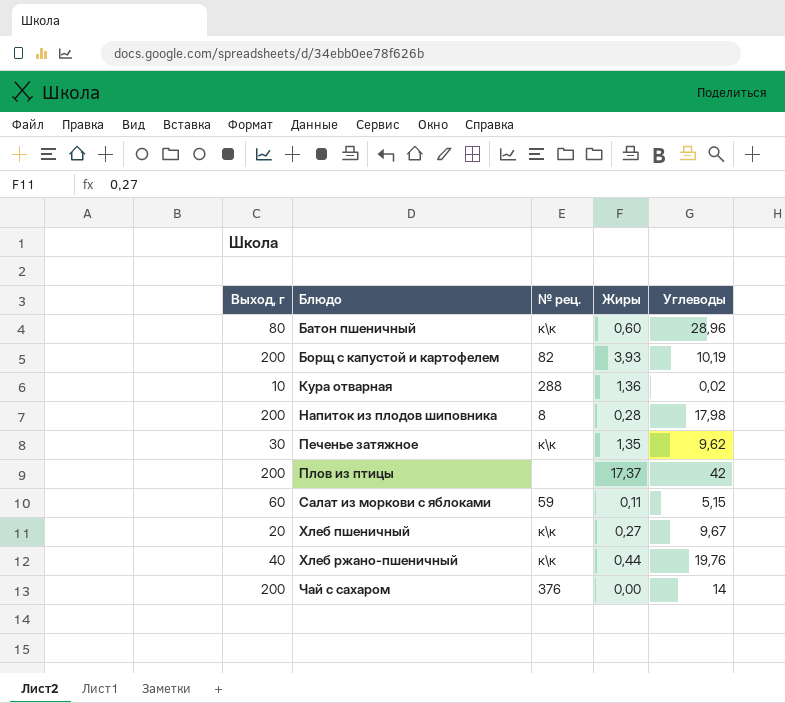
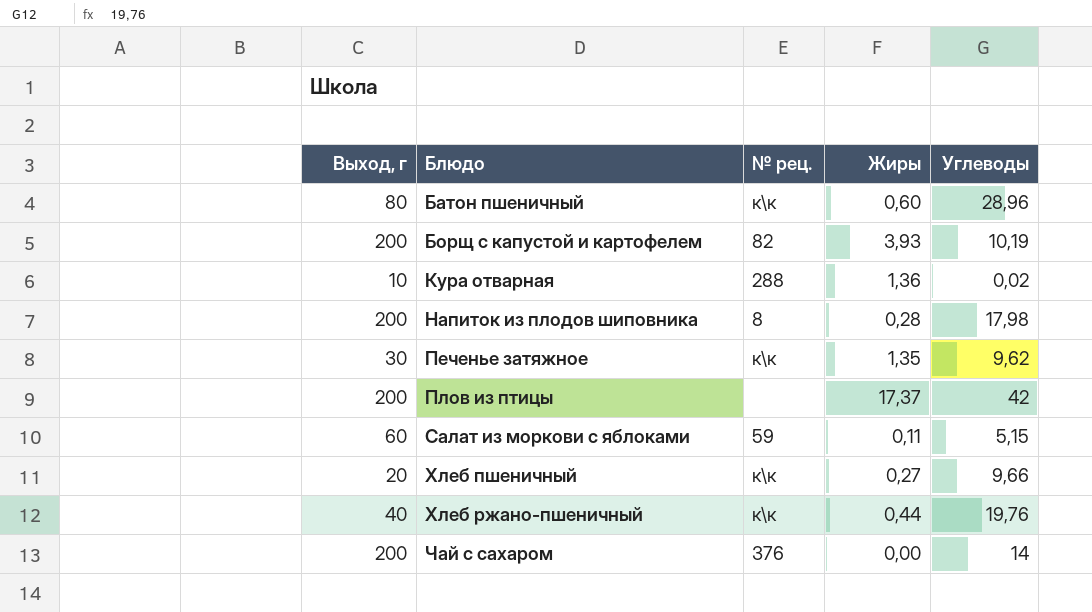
Хлеб пшеничный | Углеводы: 9,67 -> 9,66

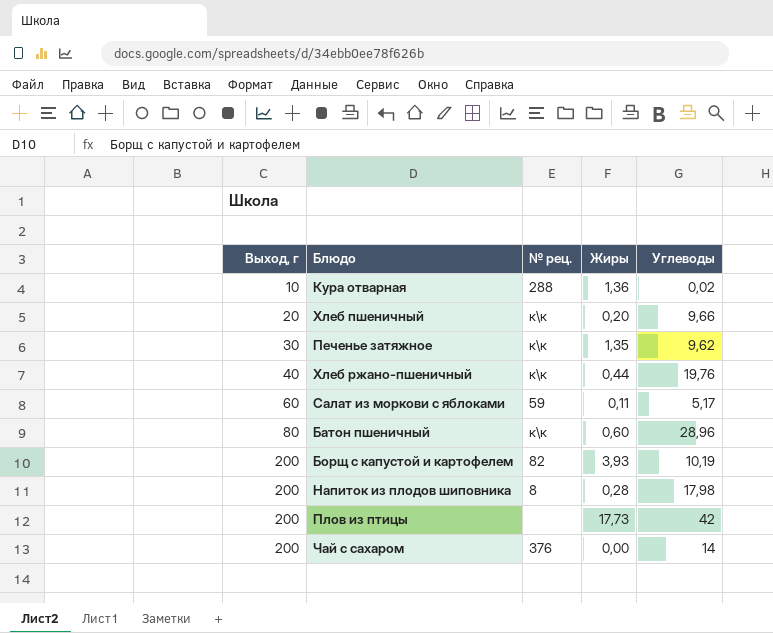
row order: Блюдо ascending -> Выход, г ascending
Хлеб пшеничный | Жиры: 0,27 -> 0,20
Салат из моркови с яблоками | Углеводы: 5,15 -> 5,17
Плов из птицы | Жиры: 17,37 -> 17,73

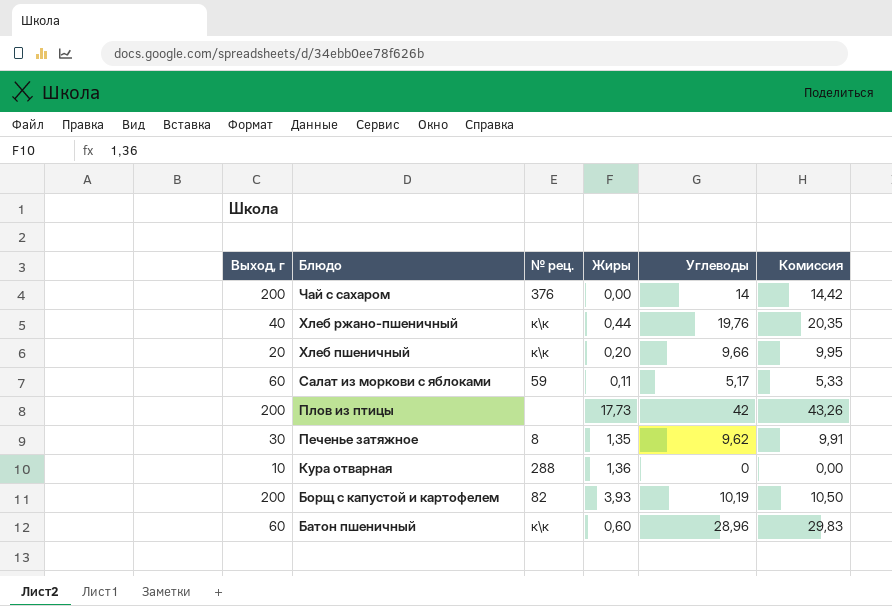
row order: Выход, г ascending -> Блюдо descending
column Комиссия | formula: none -> [Углеводы] * 1,03
row Напиток из плодов шиповника: 200 | 8 | 0,28 | 17,98 -> none
Печенье затяжное | № рец.: к\к -> 8
Кура отварная | Углеводы: 0,02 -> 0
Батон пшеничный | Выход, г: 80 -> 60

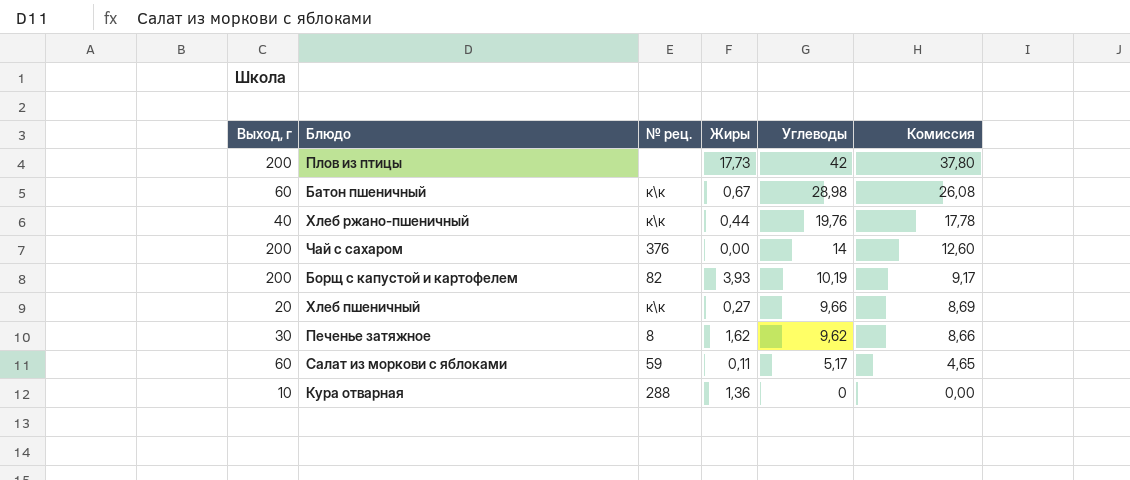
row order: Блюдо descending -> Углеводы descending
column Комиссия | formula: [Углеводы] * 1,03 -> [Углеводы] * 0,9
Батон пшеничный | Жиры: 0,60 -> 0,67
Батон пшеничный | Углеводы: 28,96 -> 28,98
Хлеб пшеничный | Жиры: 0,20 -> 0,27
Печенье затяжное | Жиры: 1,35 -> 1,62

